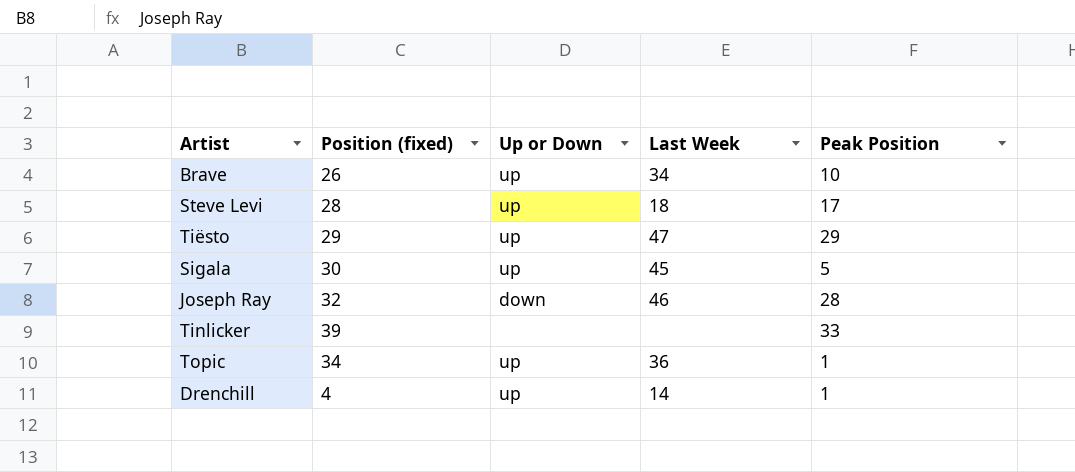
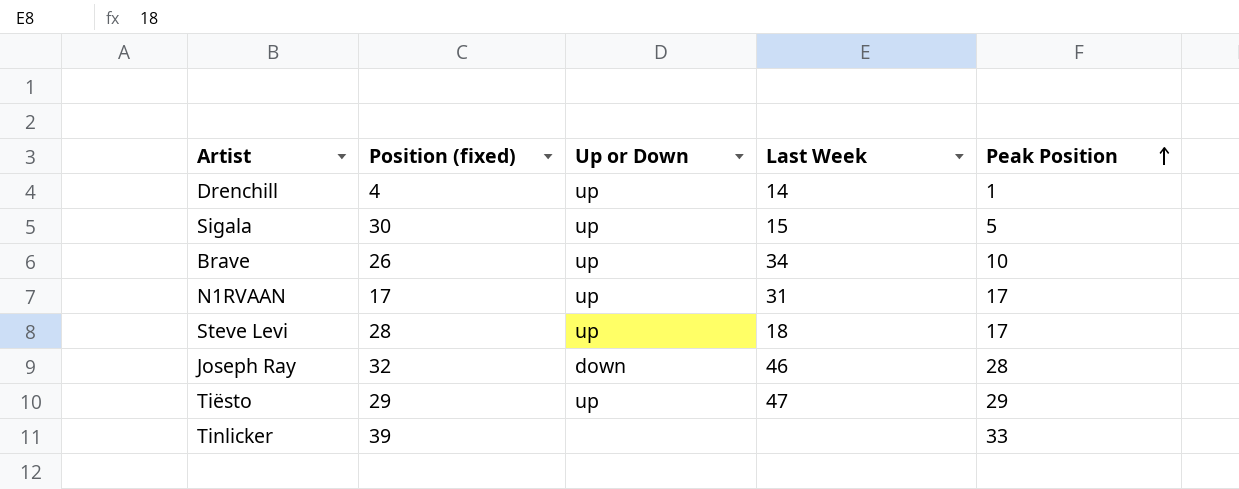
row order: none -> Peak Position ascending
row Topic: 34 | up | 36 | 1 -> none
Sigala | Last Week: 45 -> 15
row N1RVAAN: none -> 17 | up | 31 | 17

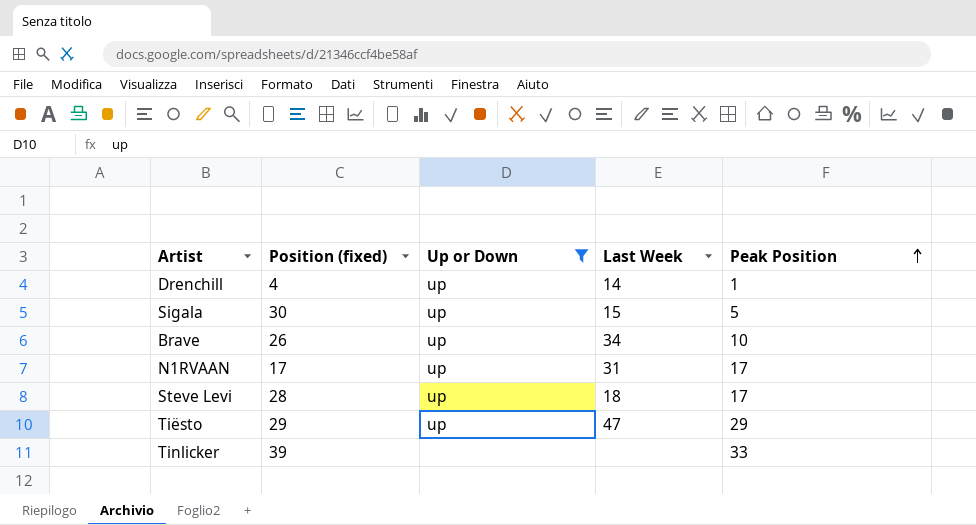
filter: none -> Up or Down != down

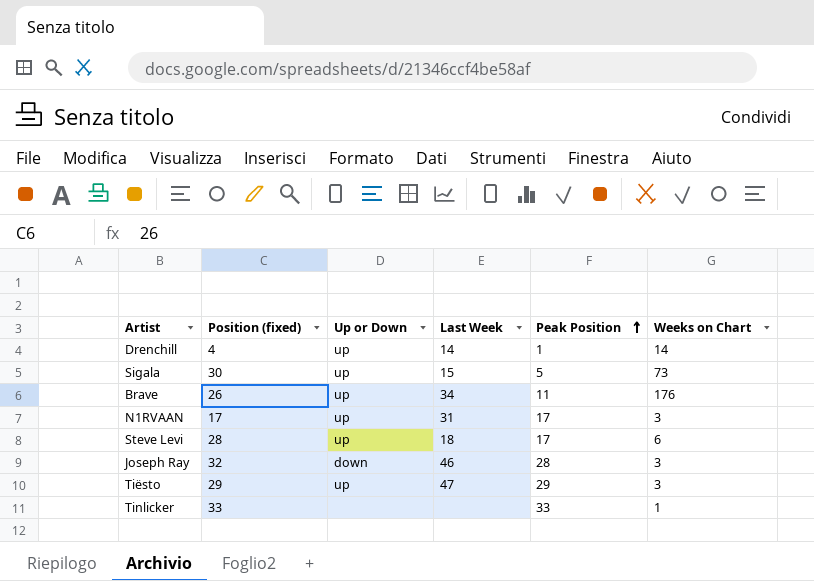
filter: Up or Down != down -> none
column Weeks on Chart | position: none -> 6
Brave | Peak Position: 10 -> 11
Tinlicker | Position (fixed): 39 -> 33

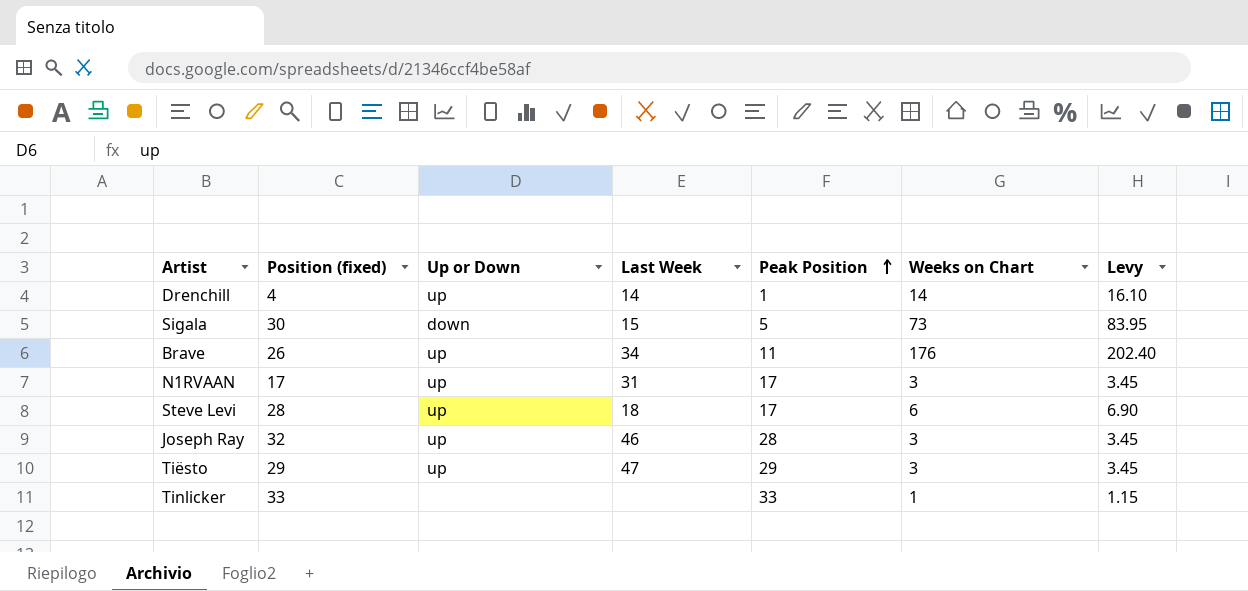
column Levy | formula: none -> [Weeks on Chart] * 1.15
Sigala | Up or Down: up -> down
Joseph Ray | Up or Down: down -> up

